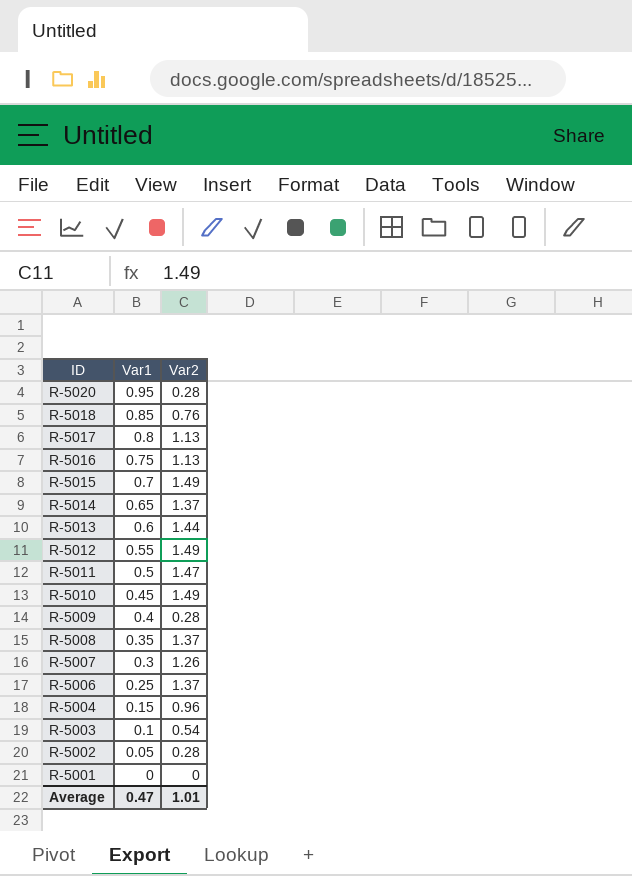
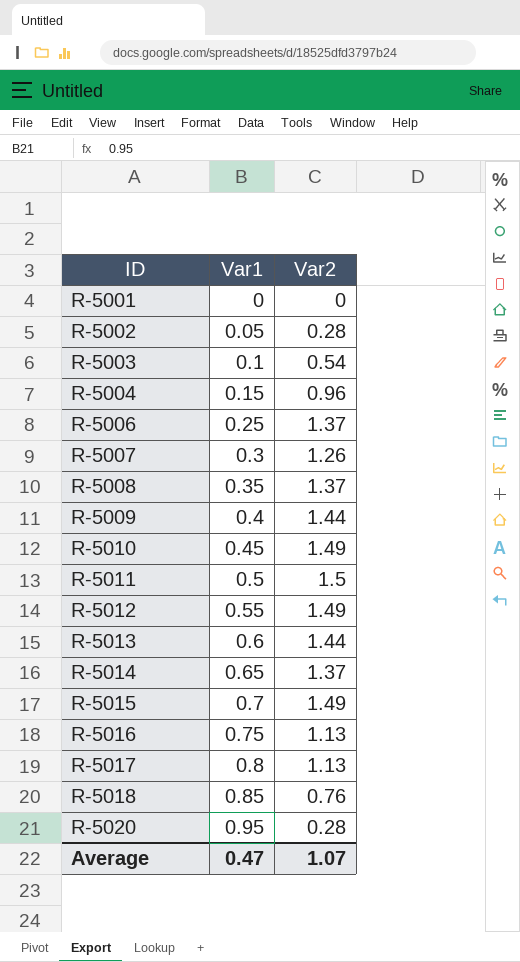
row order: ID descending -> ID ascending
R-5009 | Var2: 0.28 -> 1.44
R-5011 | Var2: 1.47 -> 1.5
Average | Var2: 1.01 -> 1.07

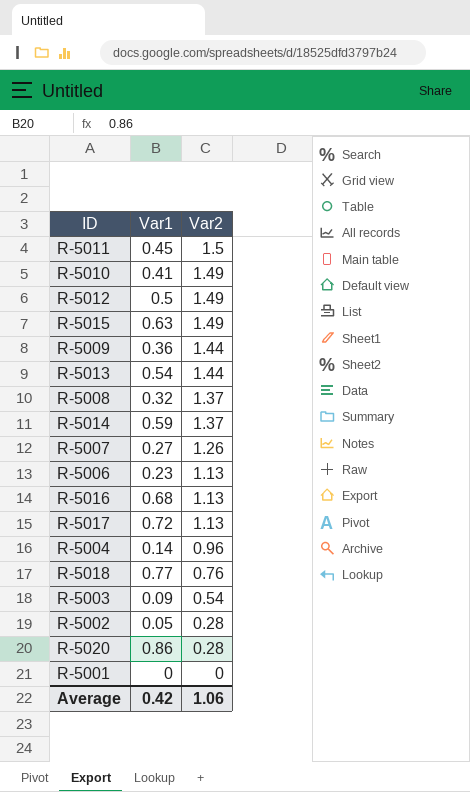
row order: ID ascending -> Var2 descending
R-5011 | Var1: 0.5 -> 0.45
R-5010 | Var1: 0.45 -> 0.41
R-5012 | Var1: 0.55 -> 0.5
R-5015 | Var1: 0.7 -> 0.63
R-5009 | Var1: 0.4 -> 0.36
R-5013 | Var1: 0.6 -> 0.54
R-5008 | Var1: 0.35 -> 0.32
R-5014 | Var1: 0.65 -> 0.59
R-5007 | Var1: 0.3 -> 0.27
R-5006 | Var1: 0.25 -> 0.23
R-5006 | Var2: 1.37 -> 1.13
R-5016 | Var1: 0.75 -> 0.68
R-5017 | Var1: 0.8 -> 0.72
R-5004 | Var1: 0.15 -> 0.14
R-5018 | Var1: 0.85 -> 0.77
R-5003 | Var1: 0.1 -> 0.09
R-5020 | Var1: 0.95 -> 0.86
Average | Var1: 0.47 -> 0.42
Average | Var2: 1.07 -> 1.06

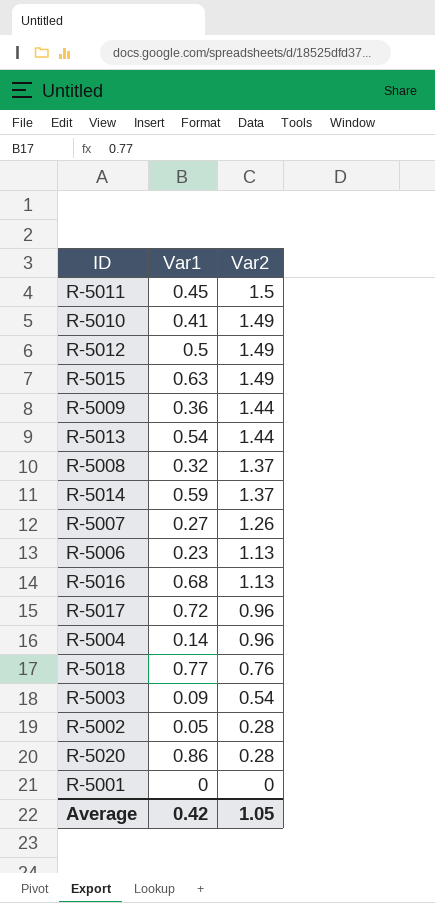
R-5017 | Var2: 1.13 -> 0.96
Average | Var2: 1.06 -> 1.05

